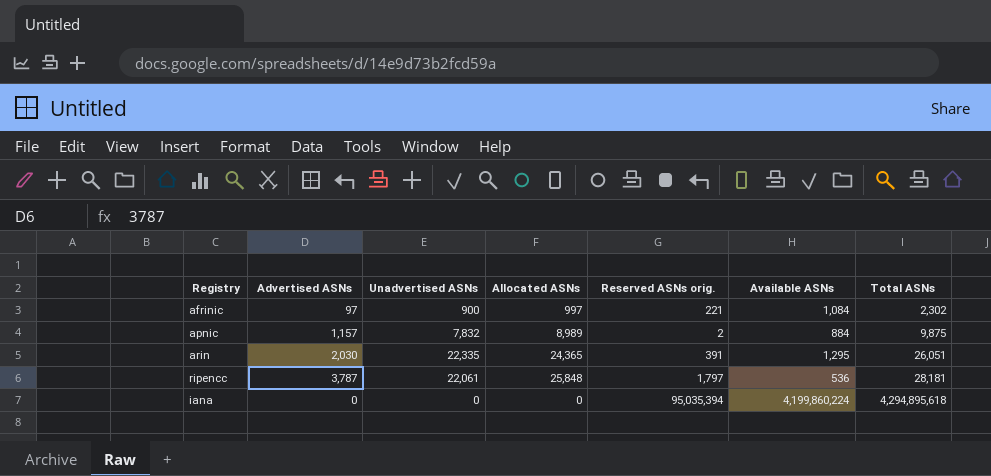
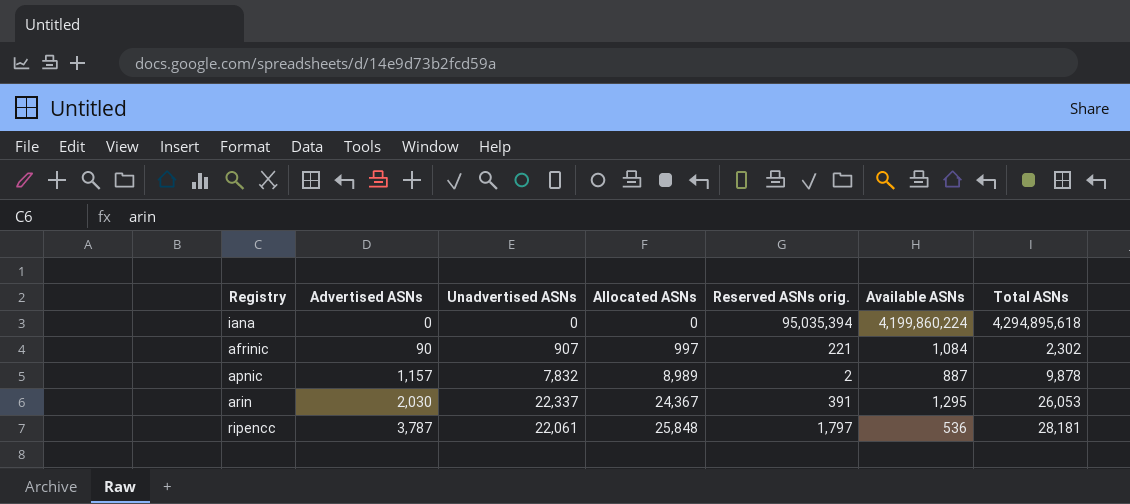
row order: Total ASNs ascending -> Advertised ASNs ascending
afrinic | Advertised ASNs: 97 -> 90
afrinic | Unadvertised ASNs: 900 -> 907
apnic | Available ASNs: 884 -> 887
apnic | Total ASNs: 9,875 -> 9,878
arin | Unadvertised ASNs: 22,335 -> 22,337
arin | Allocated ASNs: 24,365 -> 24,367
arin | Total ASNs: 26,051 -> 26,053

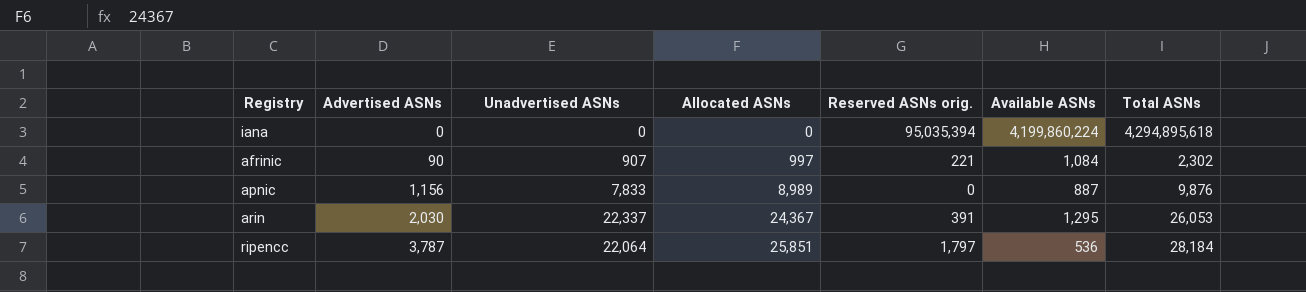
apnic | Advertised ASNs: 1,157 -> 1,156
apnic | Unadvertised ASNs: 7,832 -> 7,833
apnic | Reserved ASNs orig.: 2 -> 0
apnic | Total ASNs: 9,878 -> 9,876
ripencc | Unadvertised ASNs: 22,061 -> 22,064
ripencc | Allocated ASNs: 25,848 -> 25,851
ripencc | Total ASNs: 28,181 -> 28,184

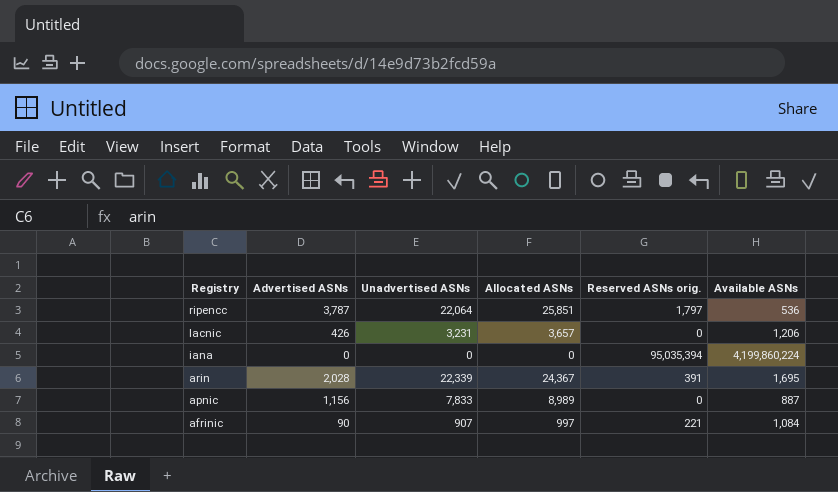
row order: Advertised ASNs ascending -> Registry descending
column Total ASNs | formula: [Allocated ASNs] + [Reserved ASNs orig.] + [Available ASNs] -> none
row lacnic: none -> 426 | 3,231 | 3,657 | 0 | 1,206
arin | Advertised ASNs: 2,030 -> 2,028
arin | Unadvertised ASNs: 22,337 -> 22,339
arin | Available ASNs: 1,295 -> 1,695

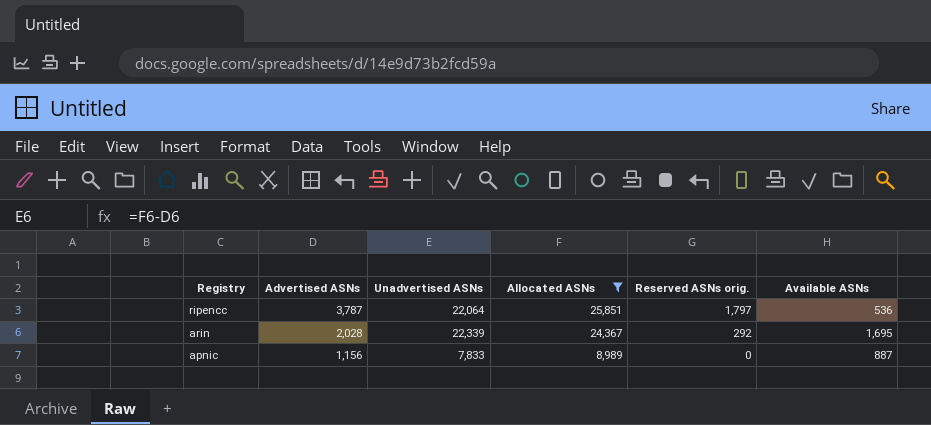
filter: none -> Allocated ASNs >= 8,989
arin | Reserved ASNs orig.: 391 -> 292

